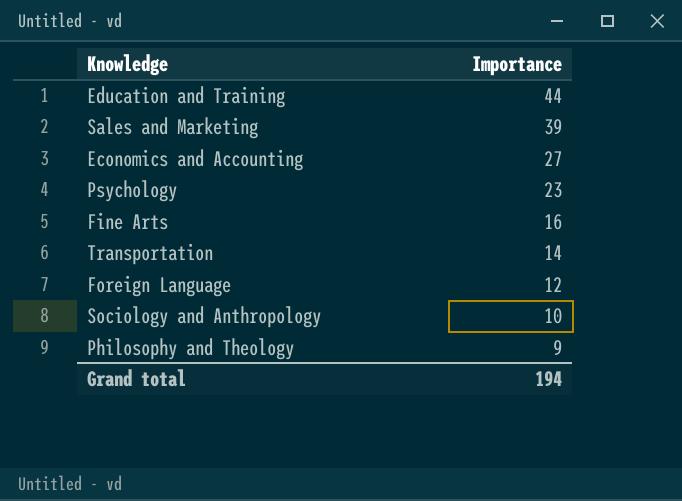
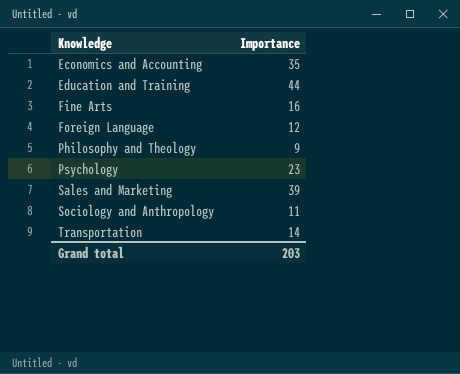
row order: Importance descending -> Knowledge ascending
Economics and Accounting | Importance: 27 -> 35
Sociology and Anthropology | Importance: 10 -> 11
Grand total | Importance: 194 -> 203

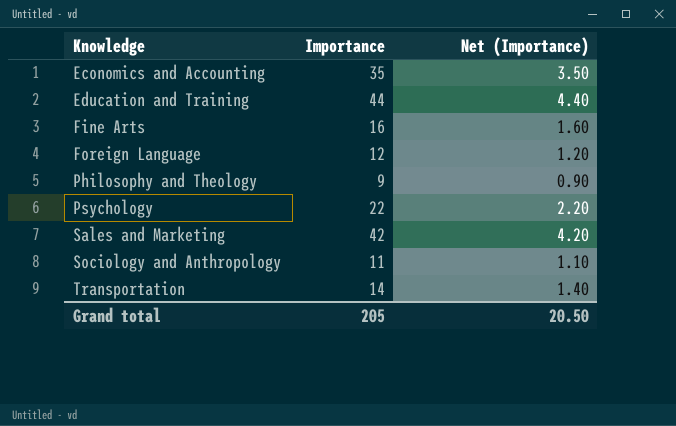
column Net (Importance) | formula: none -> [Importance] * 0.1
Psychology | Importance: 23 -> 22
Sales and Marketing | Importance: 39 -> 42
Grand total | Importance: 203 -> 205

